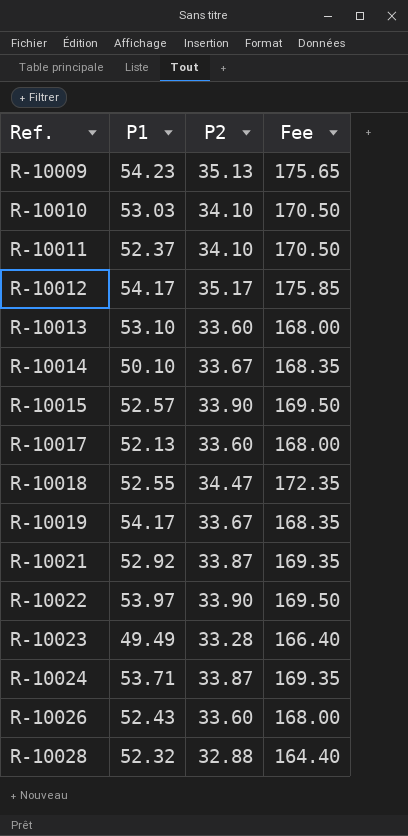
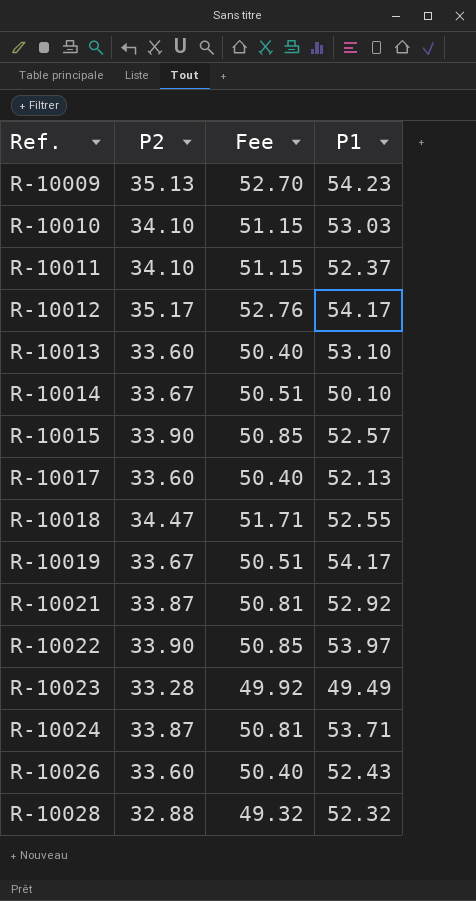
column Fee | formula: [P2] * 5 -> [P2] * 1.5
column P1 | position: 2 -> 4

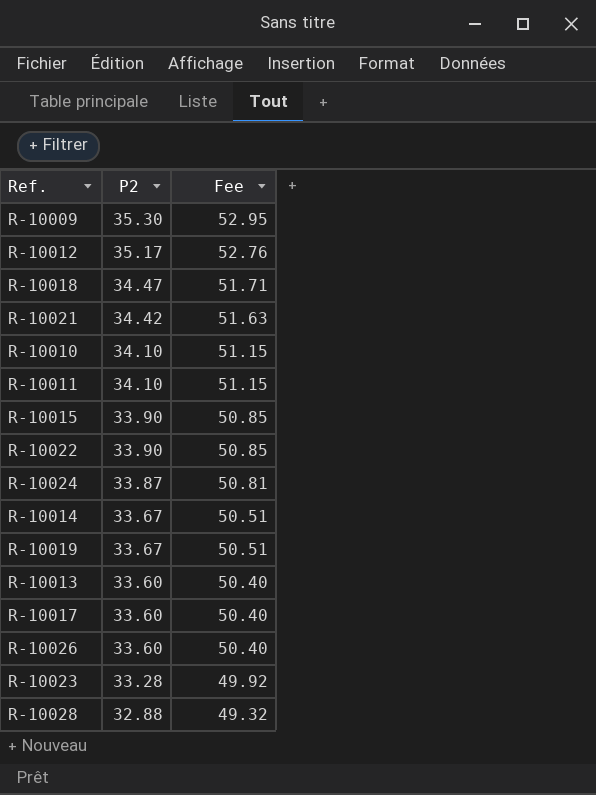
row order: Ref. ascending -> P2 descending
column P1 | position: 4 -> none
R-10009 | P2: 35.13 -> 35.30
R-10009 | Fee: 52.70 -> 52.95
R-10021 | P2: 33.87 -> 34.42
R-10021 | Fee: 50.81 -> 51.63

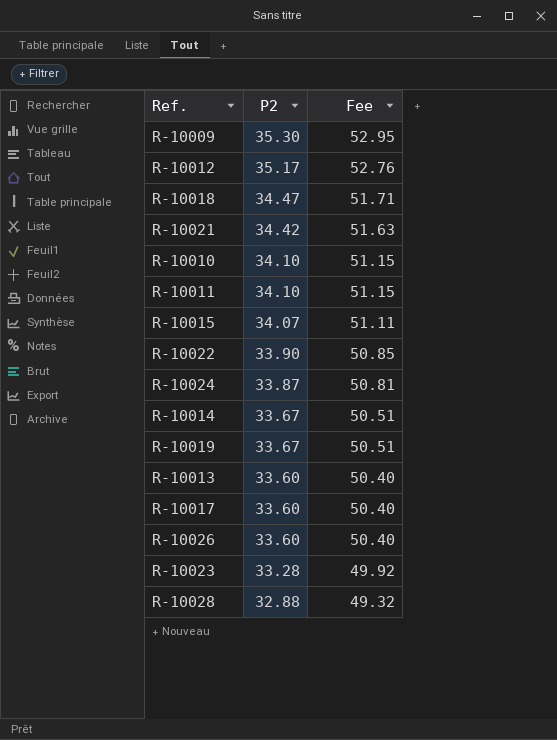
R-10015 | P2: 33.90 -> 34.07
R-10015 | Fee: 50.85 -> 51.11

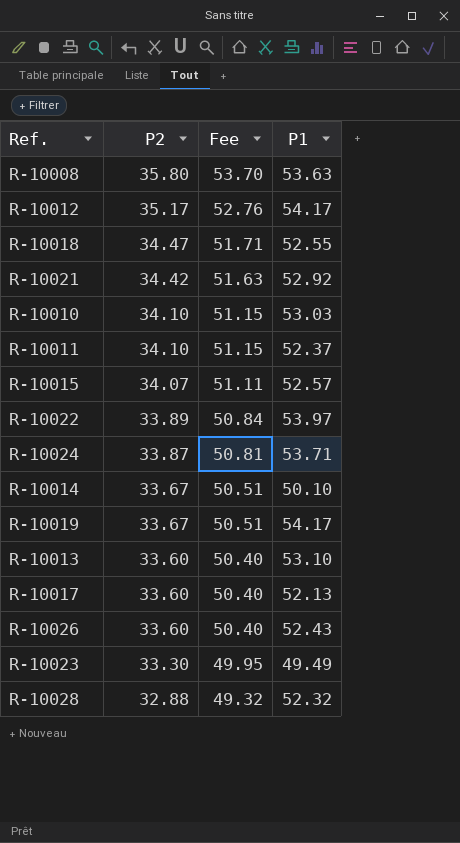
column P1 | position: none -> 4
row R-10009: 35.30 | 52.95 -> none
row R-10008: none -> 35.80 | 53.70 | 53.63
R-10022 | P2: 33.90 -> 33.89
R-10022 | Fee: 50.85 -> 50.84
R-10023 | P2: 33.28 -> 33.30
R-10023 | Fee: 49.92 -> 49.95

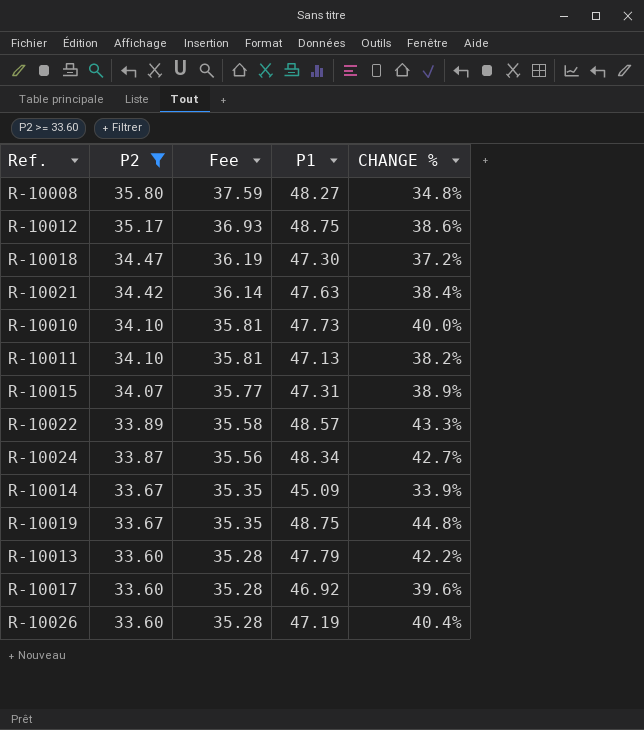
filter: none -> P2 >= 33.60
column Fee | formula: [P2] * 1.5 -> [P2] * 1.05
column CHANGE % | formula: none -> ([P1] - [P2]) / [P2]
R-10008 | P1: 53.63 -> 48.27
R-10012 | P1: 54.17 -> 48.75
R-10018 | P1: 52.55 -> 47.30
R-10021 | P1: 52.92 -> 47.63
R-10010 | P1: 53.03 -> 47.73
R-10011 | P1: 52.37 -> 47.13
R-10015 | P1: 52.57 -> 47.31
R-10022 | P1: 53.97 -> 48.57
R-10024 | P1: 53.71 -> 48.34
R-10014 | P1: 50.10 -> 45.09
R-10019 | P1: 54.17 -> 48.75
R-10013 | P1: 53.10 -> 47.79
R-10017 | P1: 52.13 -> 46.92
R-10026 | P1: 52.43 -> 47.19

